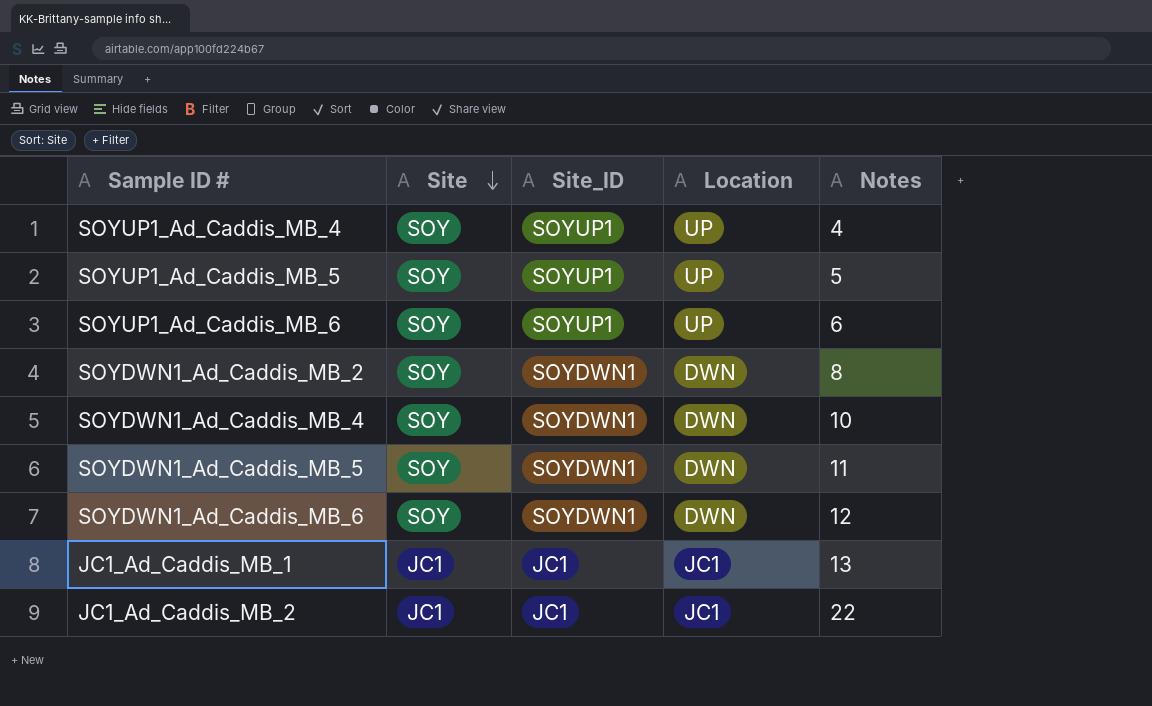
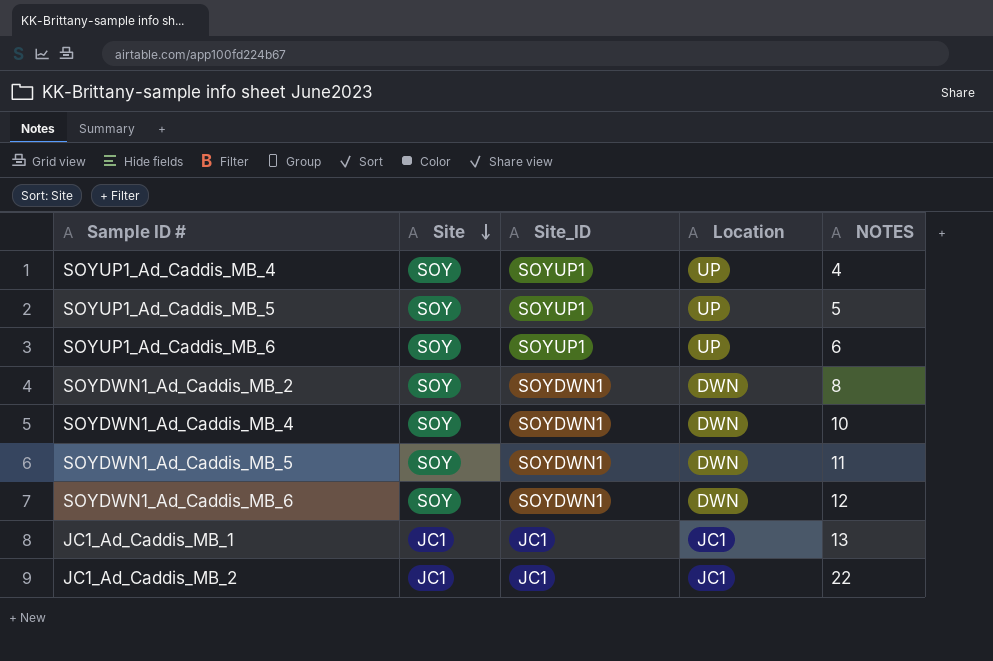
column name: Notes -> NOTES

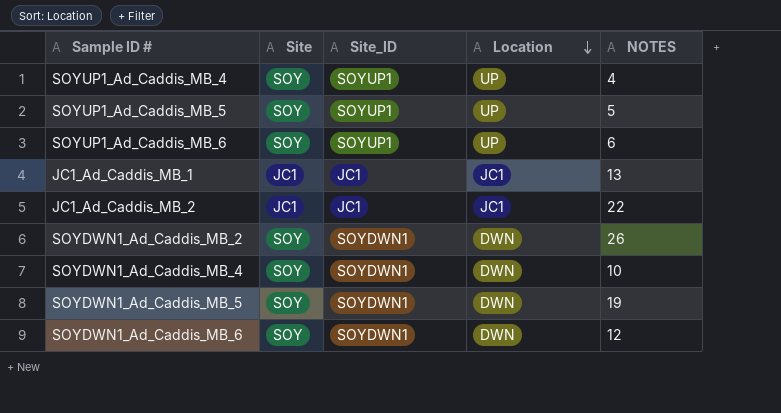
row order: Site descending -> Location descending
SOYDWN1_Ad_Caddis_MB_2 | NOTES: 8 -> 26
SOYDWN1_Ad_Caddis_MB_5 | NOTES: 11 -> 19

